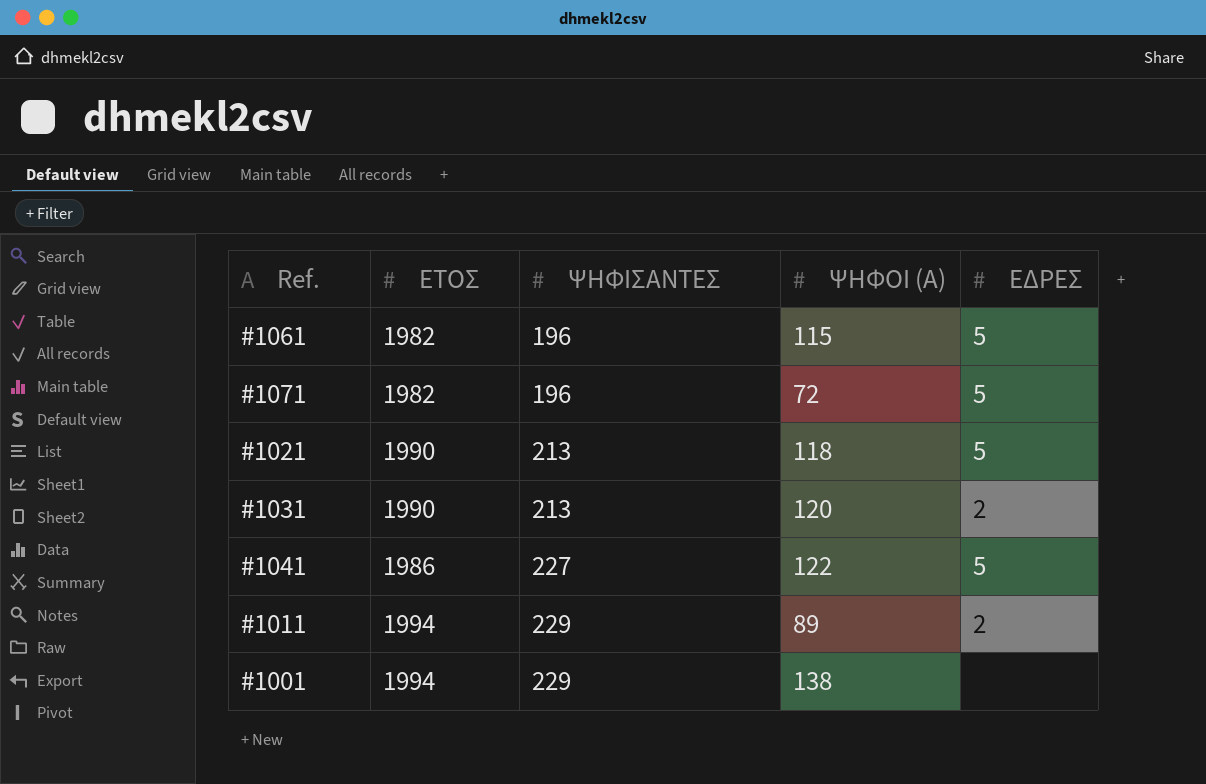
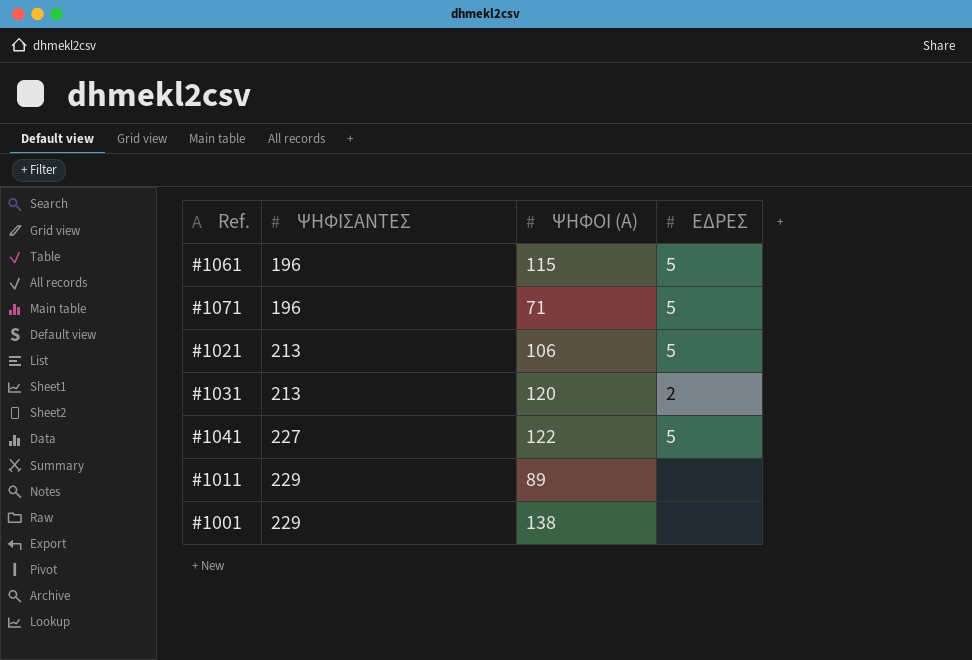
column ΕΤΟΣ | position: 2 -> none
#1071 | ΨΗΦΟΙ (Α): 72 -> 71
#1021 | ΨΗΦΟΙ (Α): 118 -> 106
#1011 | ΕΔΡΕΣ: 2 -> none

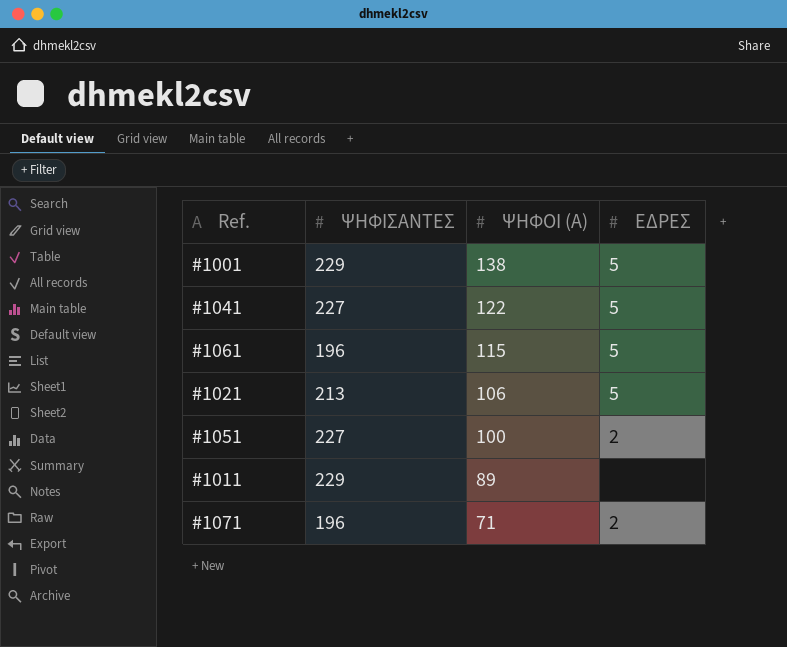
row order: ΨΗΦΙΣΑΝΤΕΣ ascending -> ΨΗΦΟΙ (Α) descending
row #1031: 213 | 120 | 2 -> none
#1001 | ΕΔΡΕΣ: none -> 5
row #1051: none -> 227 | 100 | 2
#1071 | ΕΔΡΕΣ: 5 -> 2

